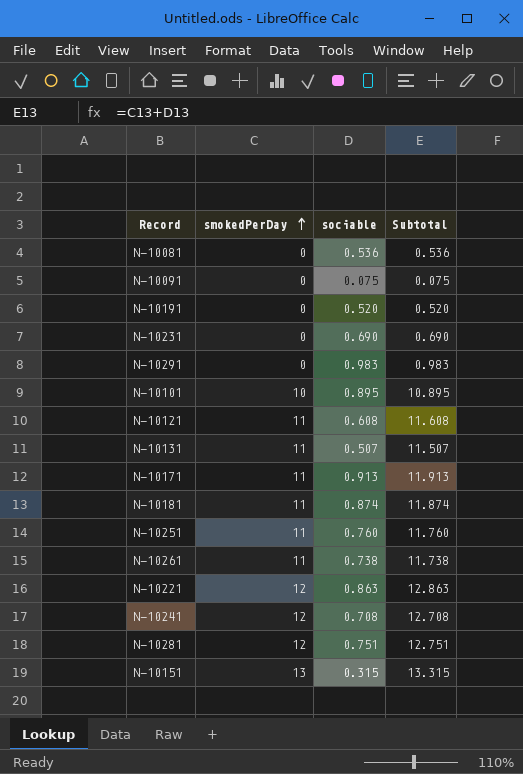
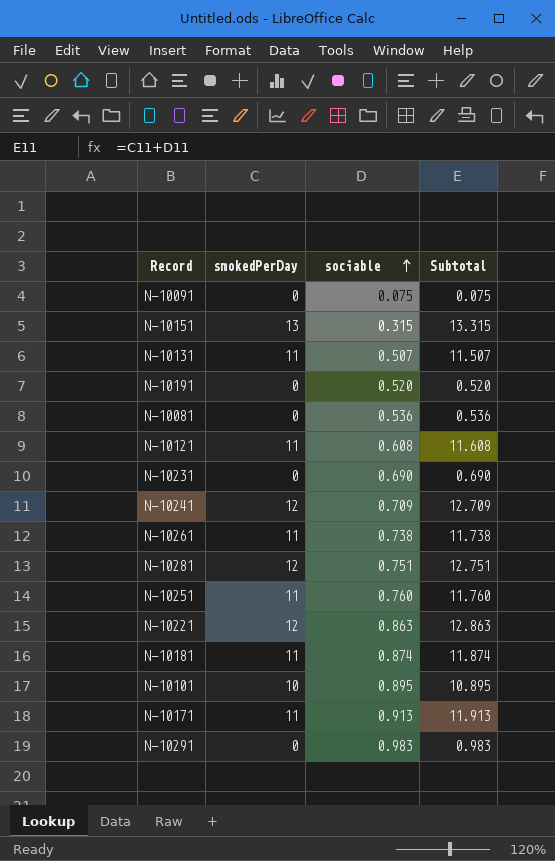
row order: smokedPerDay ascending -> sociable ascending
N-10241 | sociable: 0.708 -> 0.709
N-10241 | Subtotal: 12.708 -> 12.709

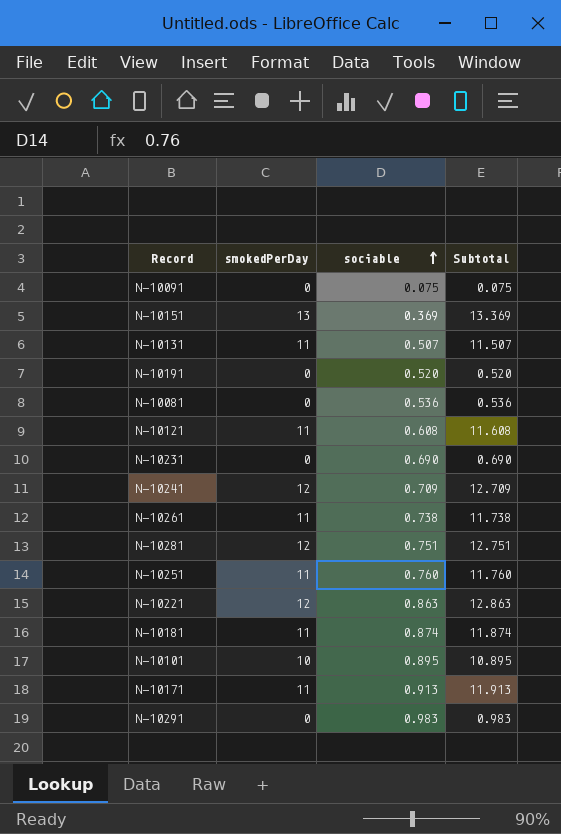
N-10151 | sociable: 0.315 -> 0.369
N-10151 | Subtotal: 13.315 -> 13.369

